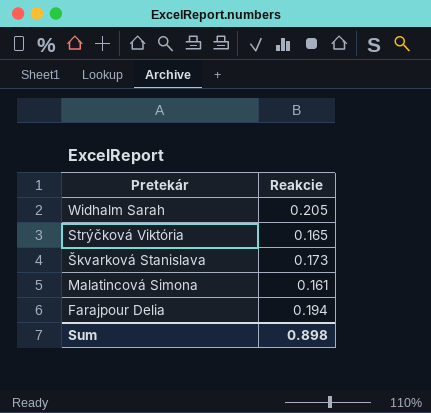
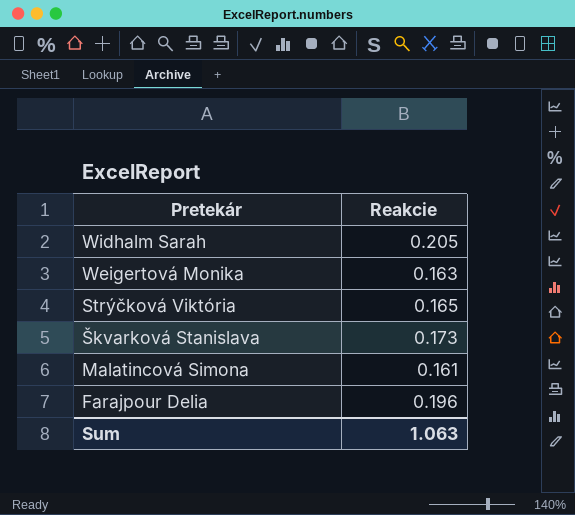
row Weigertová Monika: none -> 0.163
Farajpour Delia | Reakcie: 0.194 -> 0.196
Sum | Reakcie: 0.898 -> 1.063

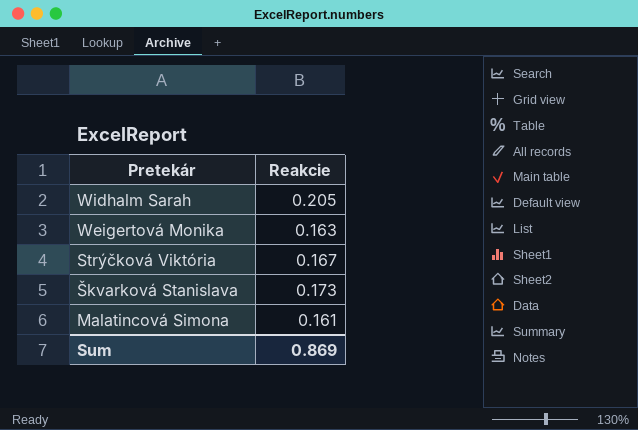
row Farajpour Delia: 0.196 -> none
Strýčková Viktória | Reakcie: 0.165 -> 0.167
Sum | Reakcie: 1.063 -> 0.869

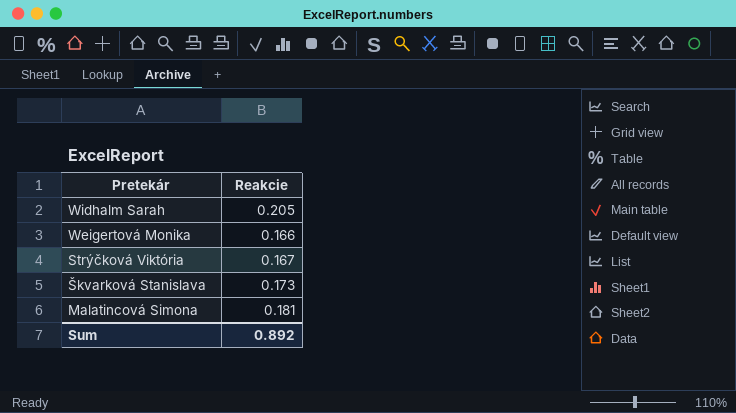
Weigertová Monika | Reakcie: 0.163 -> 0.166
Malatincová Simona | Reakcie: 0.161 -> 0.181
Sum | Reakcie: 0.869 -> 0.892

